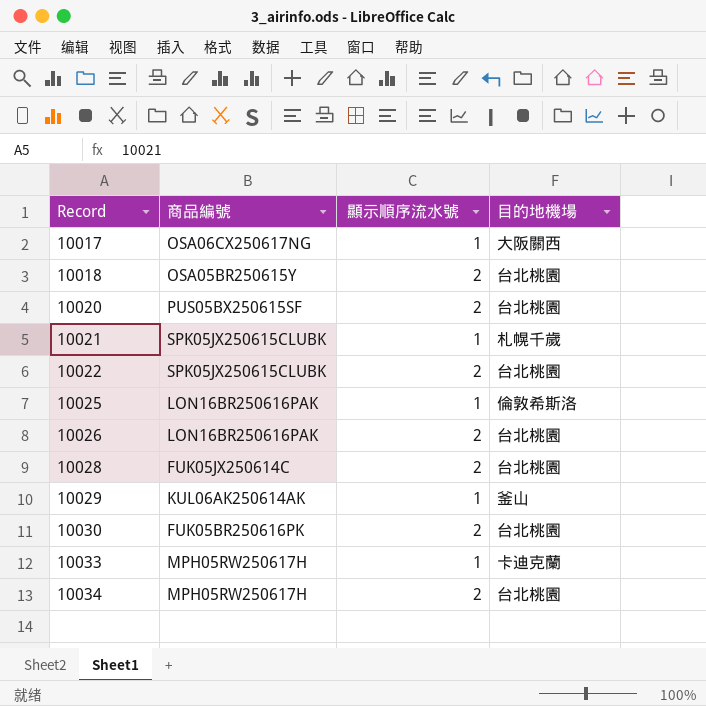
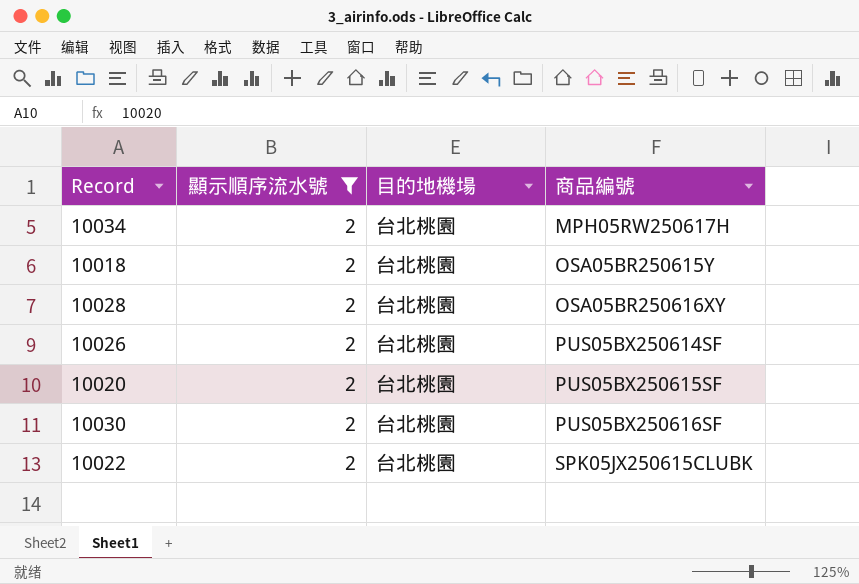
filter: none -> 顯示順序流水號 = 2
row order: Record ascending -> 商品編號 ascending
column 商品編號 | position: 2 -> 4
10028 | 商品編號: FUK05JX250614C -> OSA05BR250616XY
10026 | 商品編號: LON16BR250616PAK -> PUS05BX250614SF
10030 | 商品編號: FUK05BR250616PK -> PUS05BX250616SF

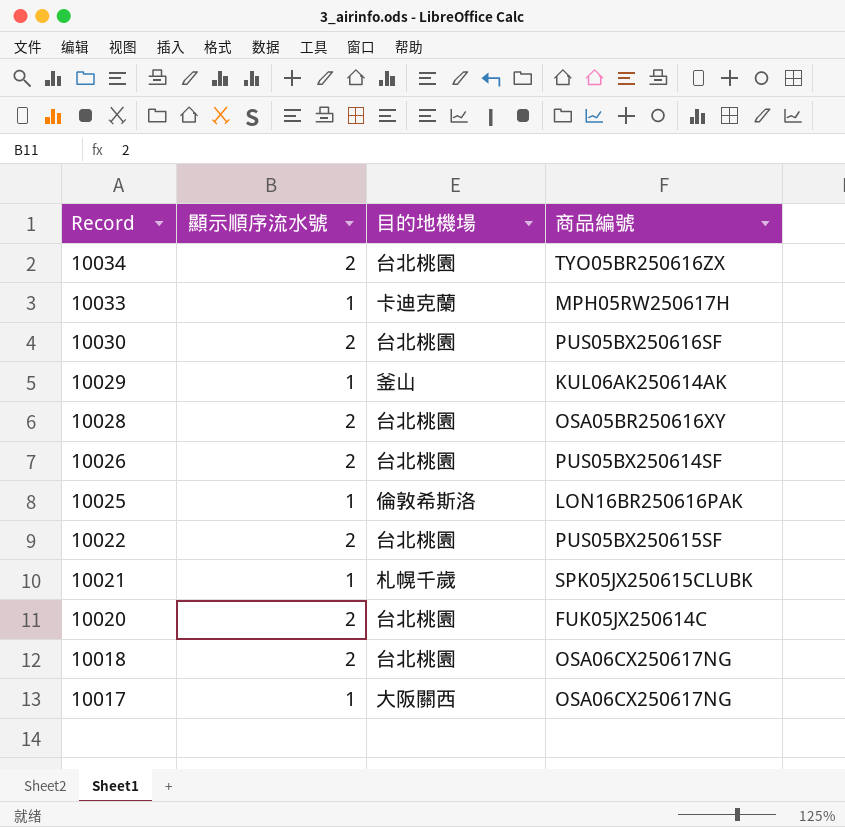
filter: 顯示順序流水號 = 2 -> none
row order: 商品編號 ascending -> Record descending
10034 | 商品編號: MPH05RW250617H -> TYO05BR250616ZX
10022 | 商品編號: SPK05JX250615CLUBK -> PUS05BX250615SF
10020 | 商品編號: PUS05BX250615SF -> FUK05JX250614C
10018 | 商品編號: OSA05BR250615Y -> OSA06CX250617NG

